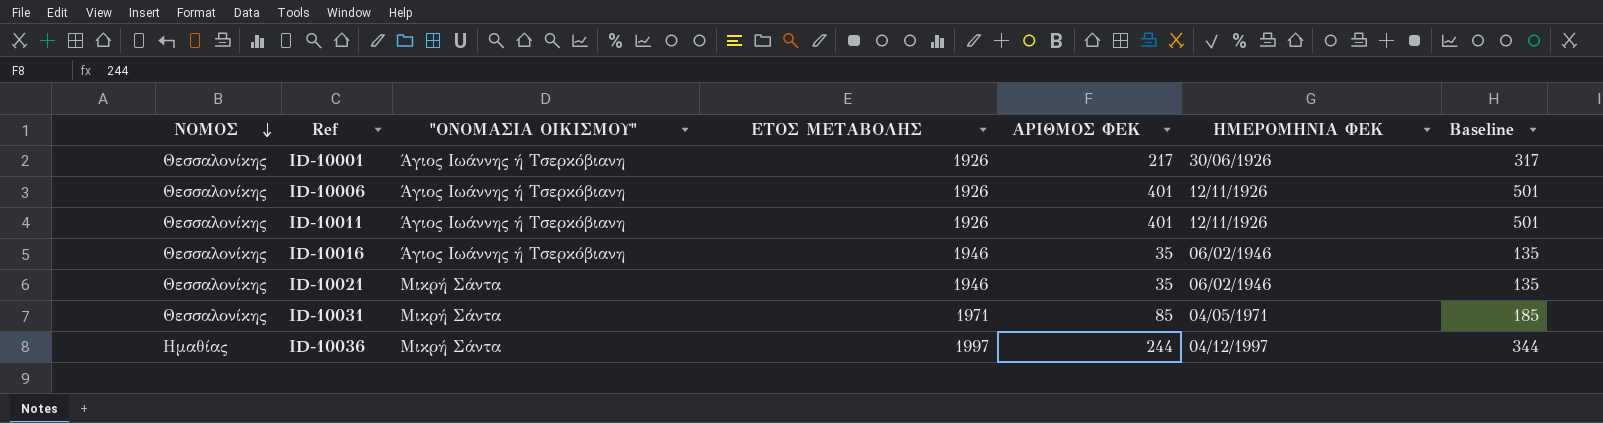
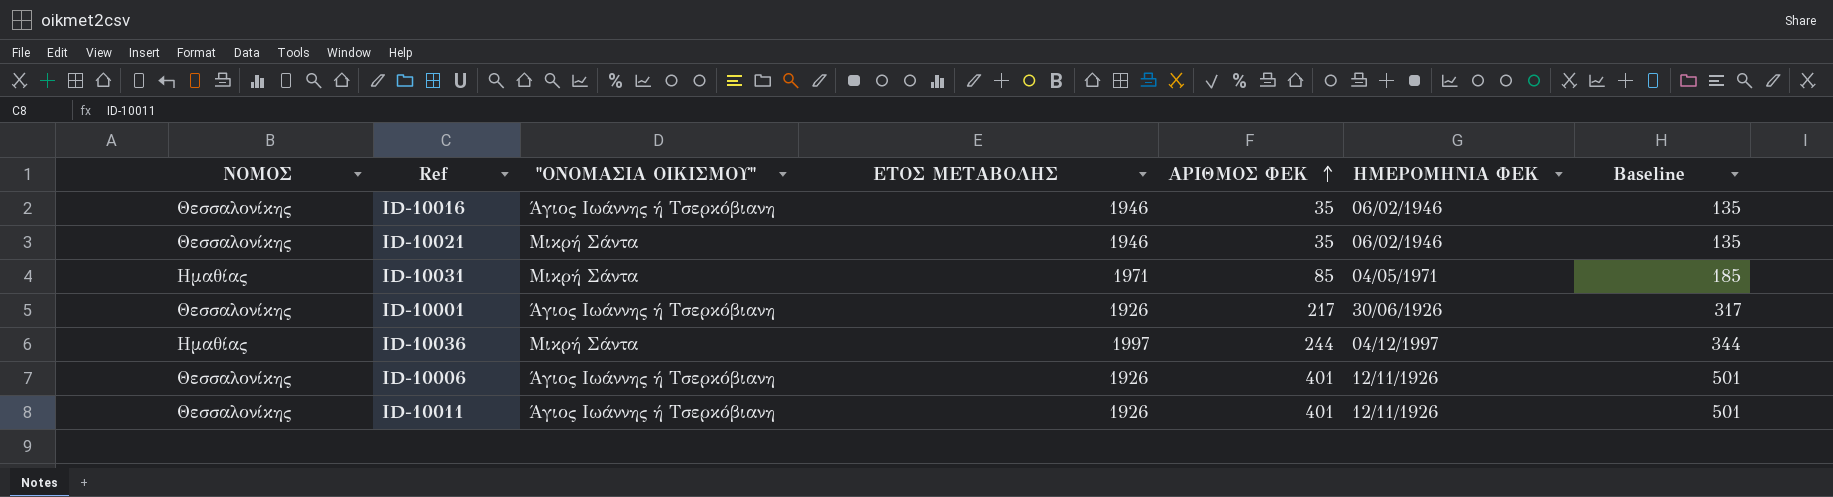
row order: ΝΟΜΟΣ descending -> ΑΡΙΘΜΟΣ ΦΕΚ ascending
ID-10031 | ΝΟΜΟΣ: Θεσσαλονίκης -> Ημαθίας

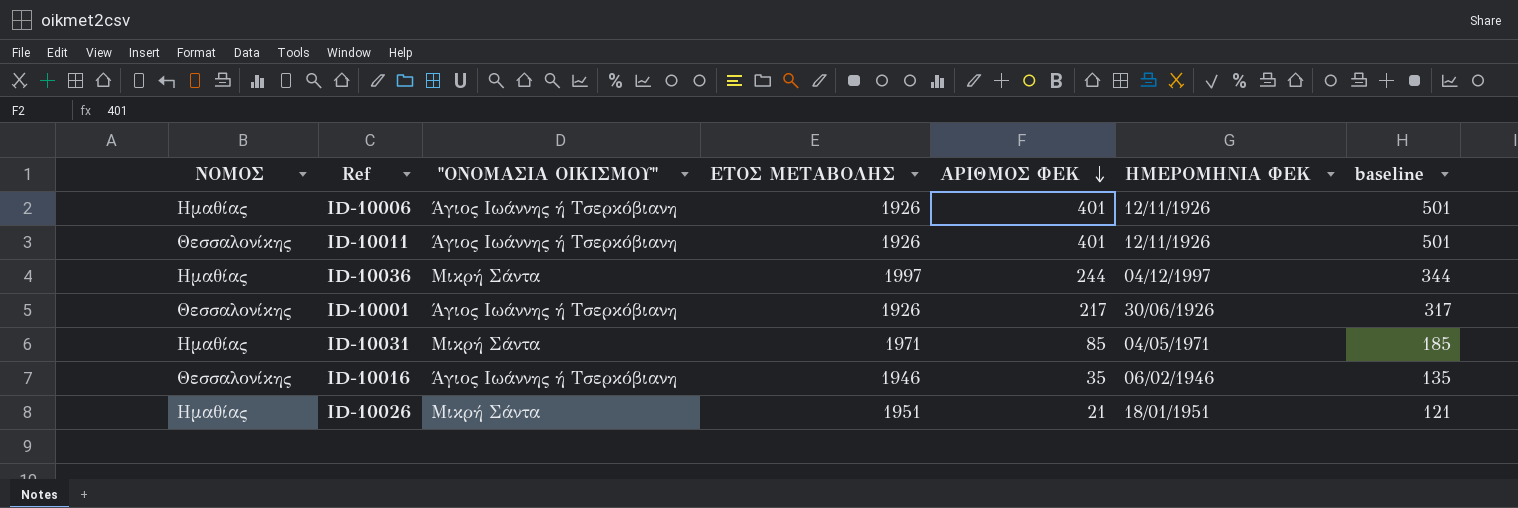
row order: ΑΡΙΘΜΟΣ ΦΕΚ ascending -> ΑΡΙΘΜΟΣ ΦΕΚ descending
column name: Baseline -> baseline
row ID-10021: Θεσσαλονίκης | Μικρή Σάντα | 1946 | 35 | 06/02/1946 | 135 -> none
ID-10006 | ΝΟΜΟΣ: Θεσσαλονίκης -> Ημαθίας
row ID-10026: none -> Ημαθίας | Μικρή Σάντα | 1951 | 21 | 18/01/1951 | 121

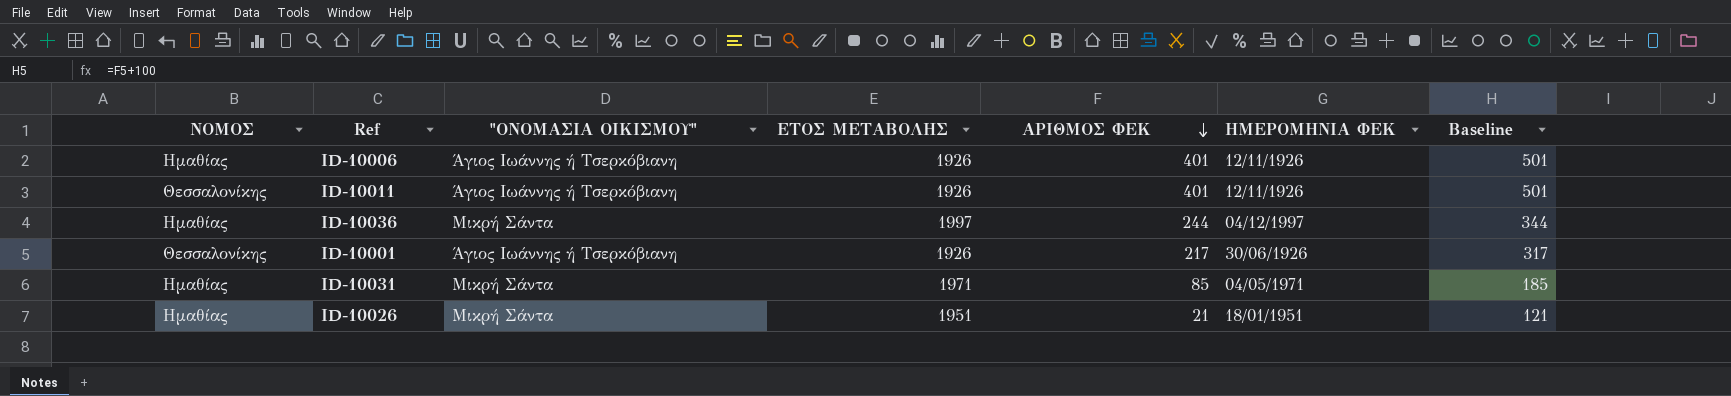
column name: baseline -> Baseline
row ID-10016: Θεσσαλονίκης | Άγιος Ιωάννης ή Τσερκόβιανη | 1946 | 35 | 06/02/1946 | 135 -> none

